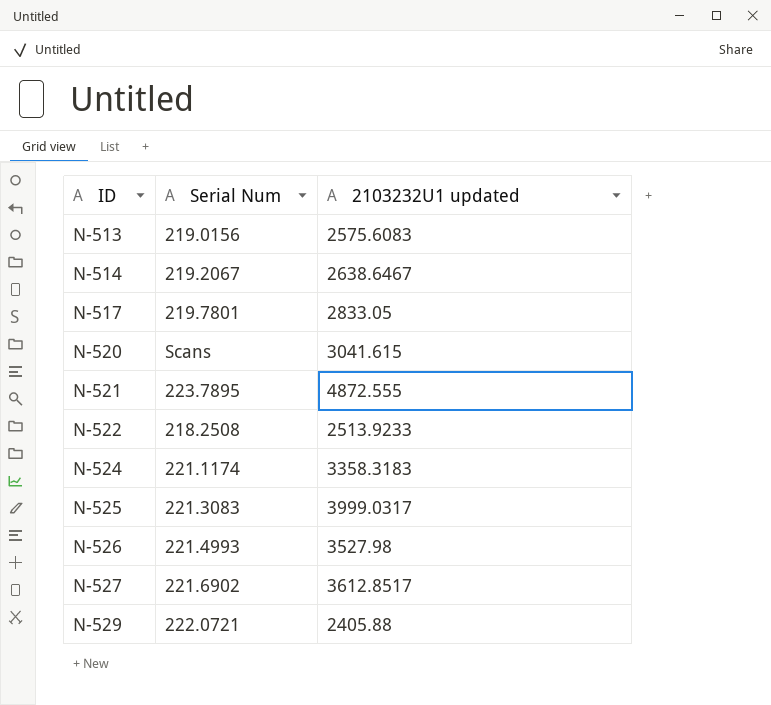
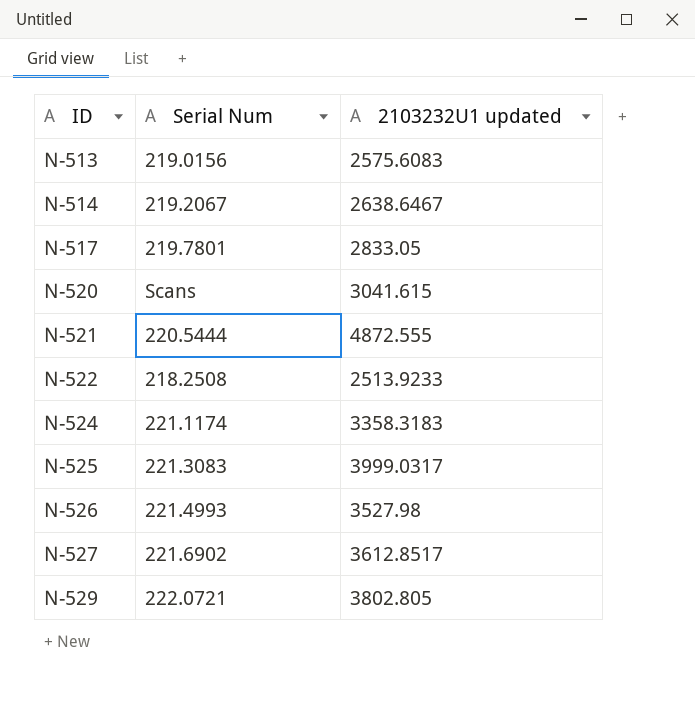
N-521 | Serial Num: 223.7895 -> 220.5444
N-529 | 2103232U1 updated: 2405.88 -> 3802.805

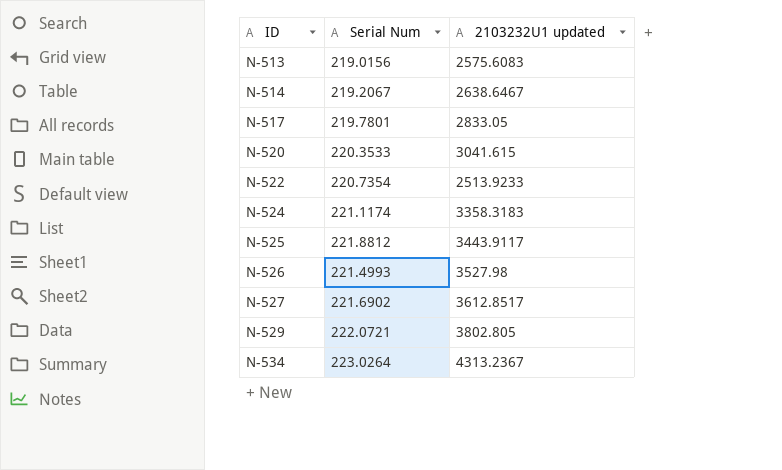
row N-521: 220.5444 | 4872.555 -> none
N-520 | Serial Num: Scans -> 220.3533
N-522 | Serial Num: 218.2508 -> 220.7354
N-525 | Serial Num: 221.3083 -> 221.8812
N-525 | 2103232U1 updated: 3999.0317 -> 3443.9117
row N-534: none -> 223.0264 | 4313.2367

